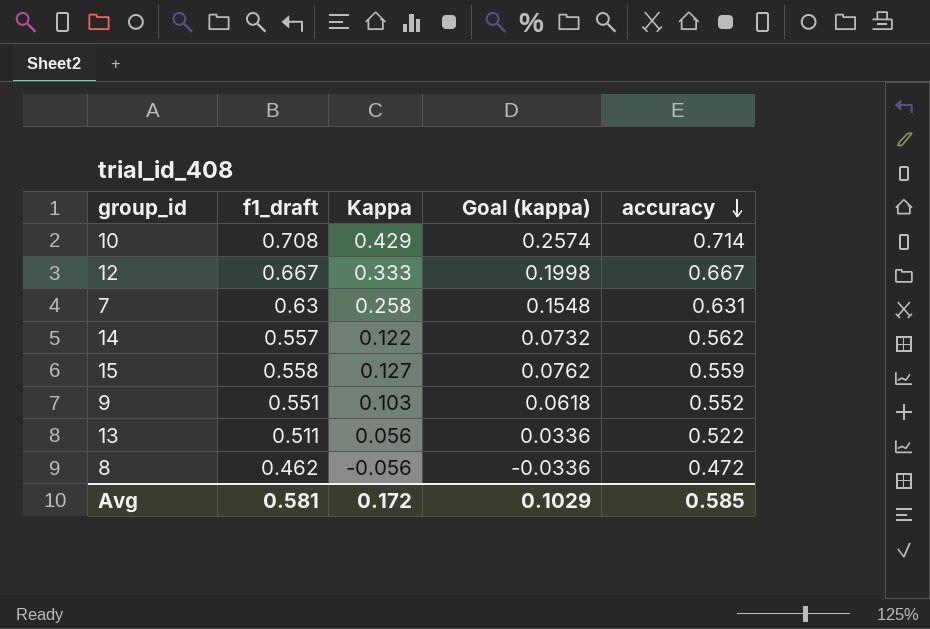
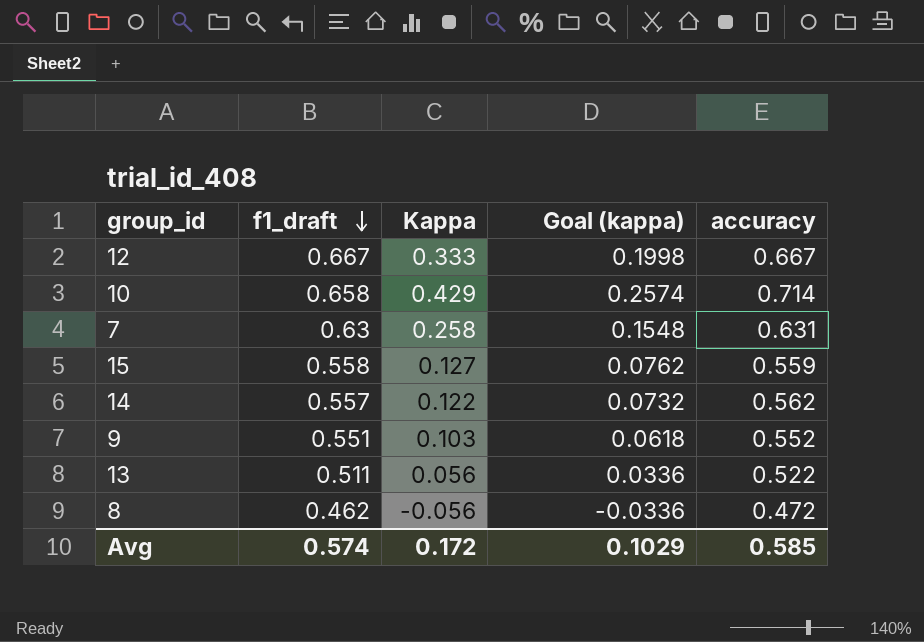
row order: accuracy descending -> f1_draft descending
10 | f1_draft: 0.708 -> 0.658
Avg | f1_draft: 0.581 -> 0.574

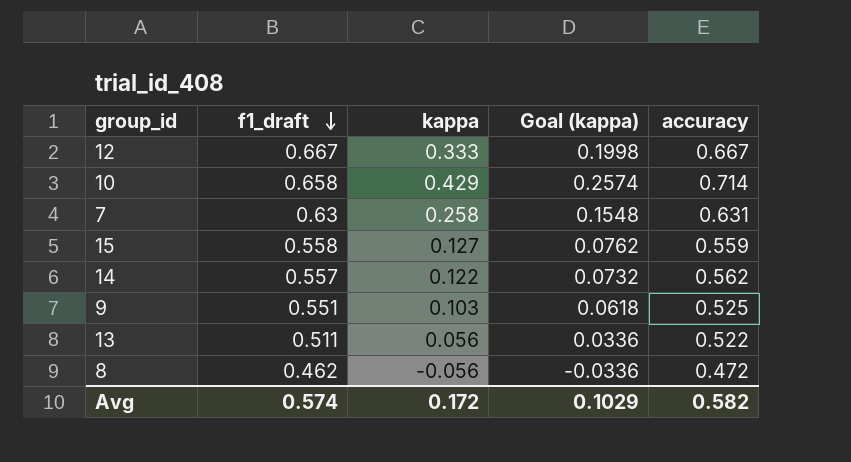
column name: Kappa -> kappa
9 | accuracy: 0.552 -> 0.525
Avg | accuracy: 0.585 -> 0.582

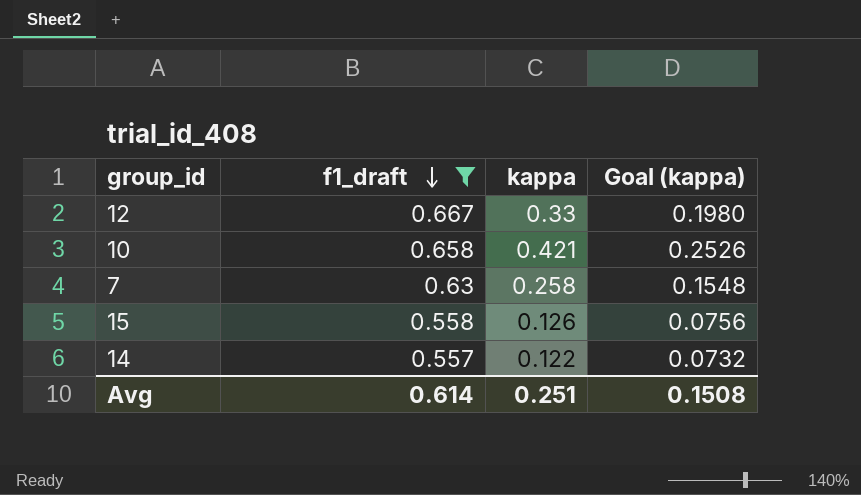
filter: none -> f1_draft >= 0.557
column accuracy | position: 5 -> none
12 | kappa: 0.333 -> 0.33
12 | Goal (kappa): 0.1998 -> 0.1980
10 | kappa: 0.429 -> 0.421
10 | Goal (kappa): 0.2574 -> 0.2526
15 | kappa: 0.127 -> 0.126
15 | Goal (kappa): 0.0762 -> 0.0756
Avg | f1_draft: 0.574 -> 0.614
Avg | kappa: 0.172 -> 0.251
Avg | Goal (kappa): 0.1029 -> 0.1508

